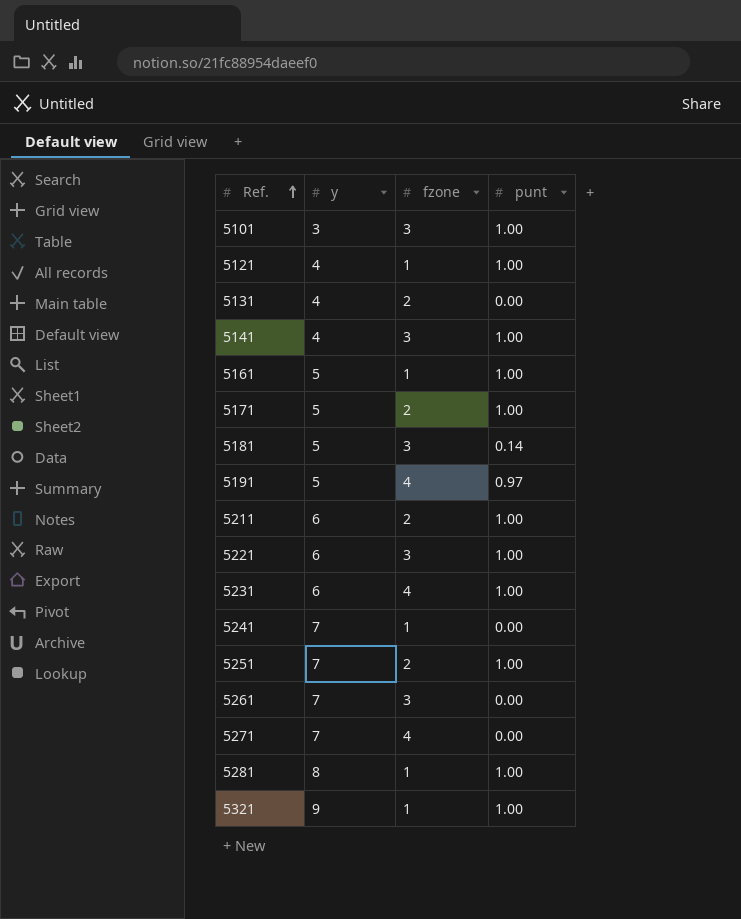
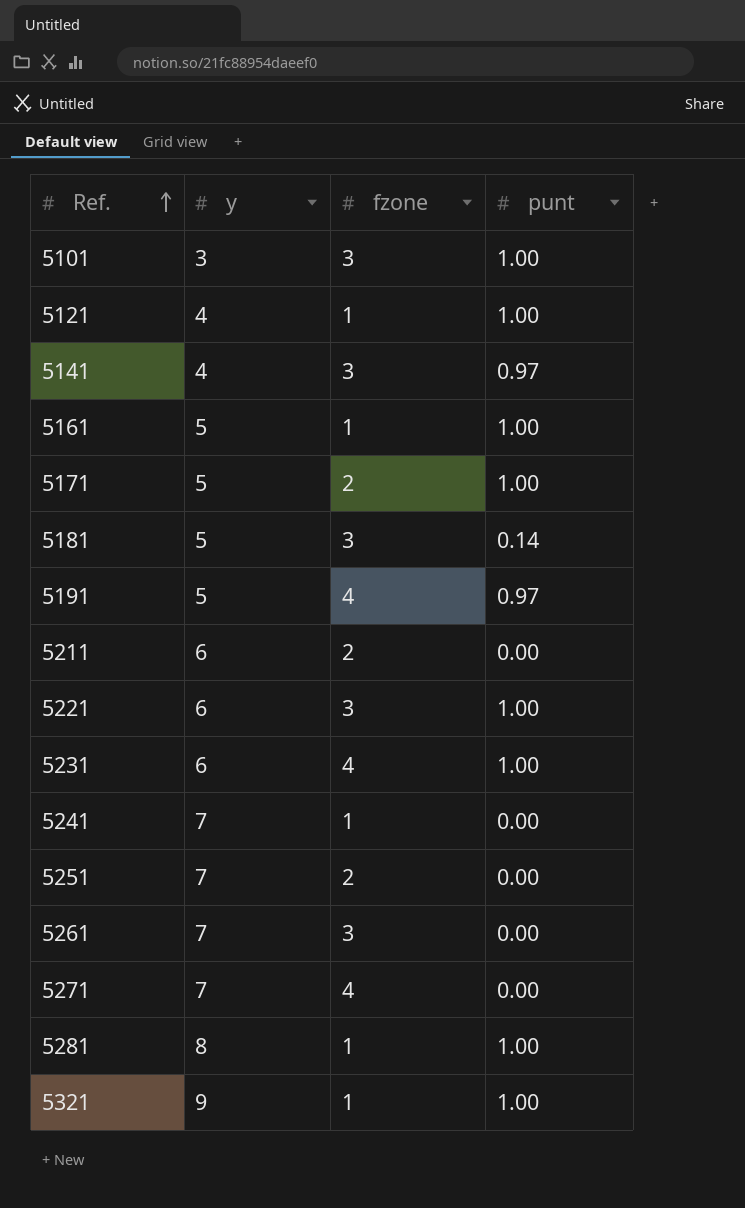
row 5131: 4 | 2 | 0.00 -> none
5141 | punt: 1.00 -> 0.97
5211 | punt: 1.00 -> 0.00
5251 | punt: 1.00 -> 0.00

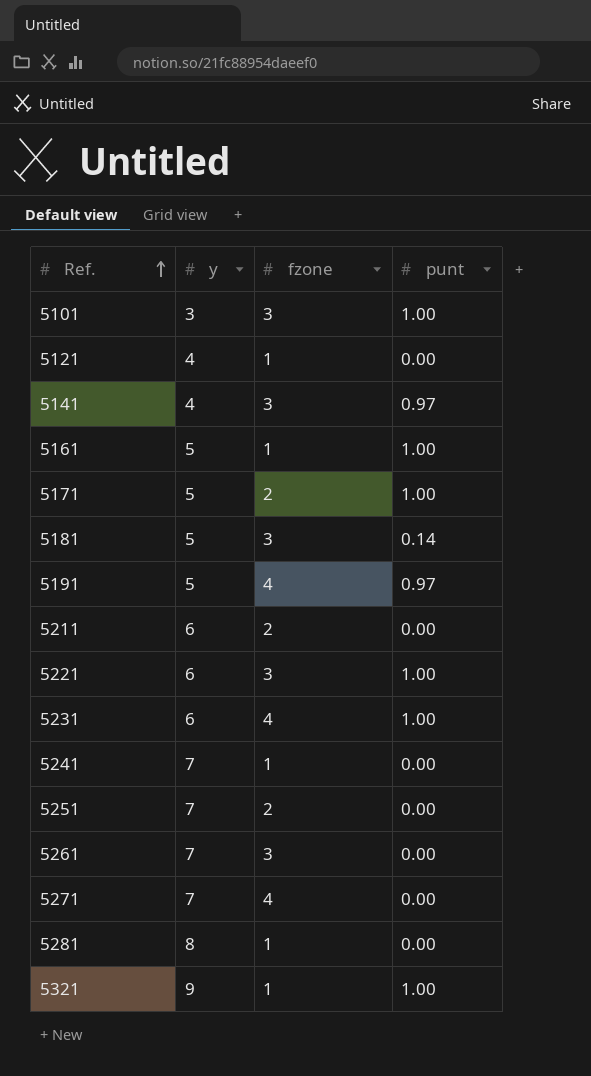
5121 | punt: 1.00 -> 0.00
5281 | punt: 1.00 -> 0.00

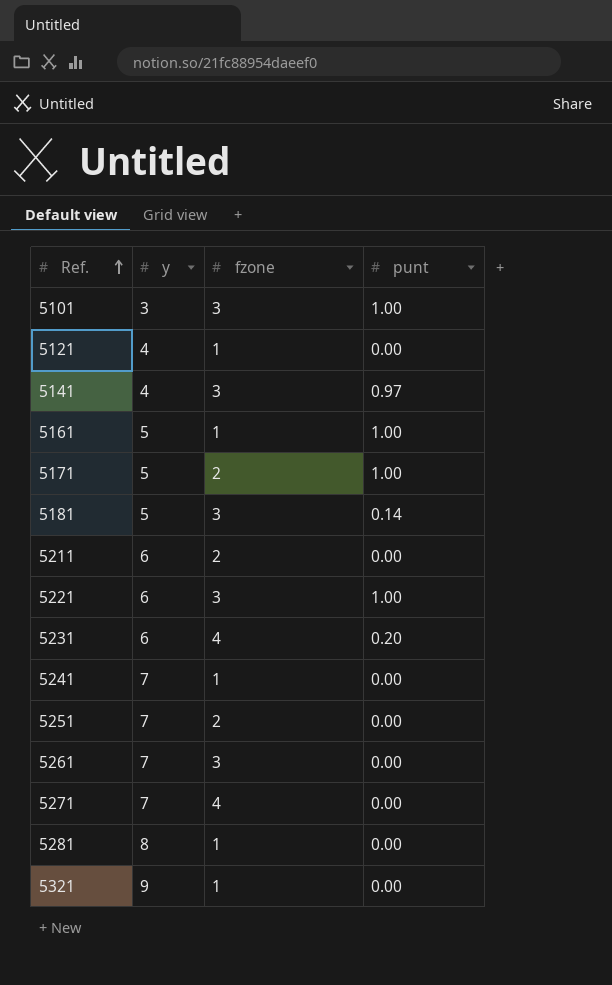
row 5191: 5 | 4 | 0.97 -> none
5231 | punt: 1.00 -> 0.20
5321 | punt: 1.00 -> 0.00

